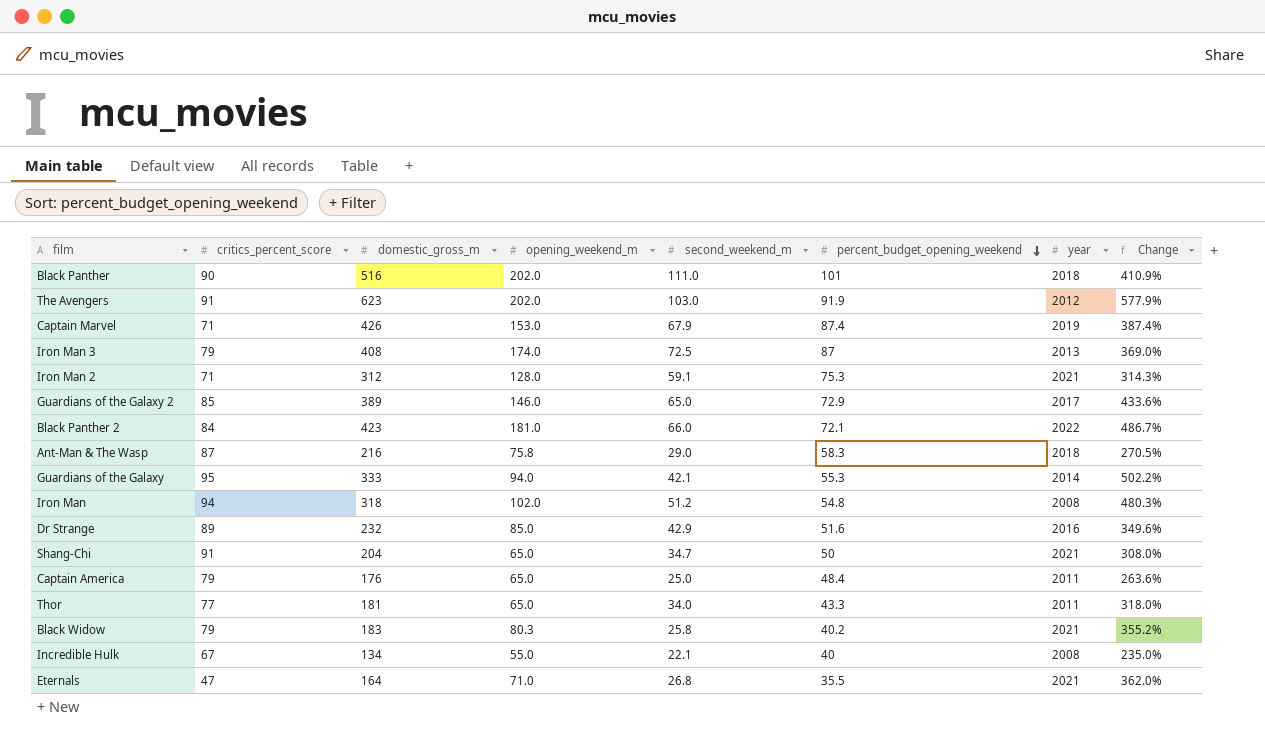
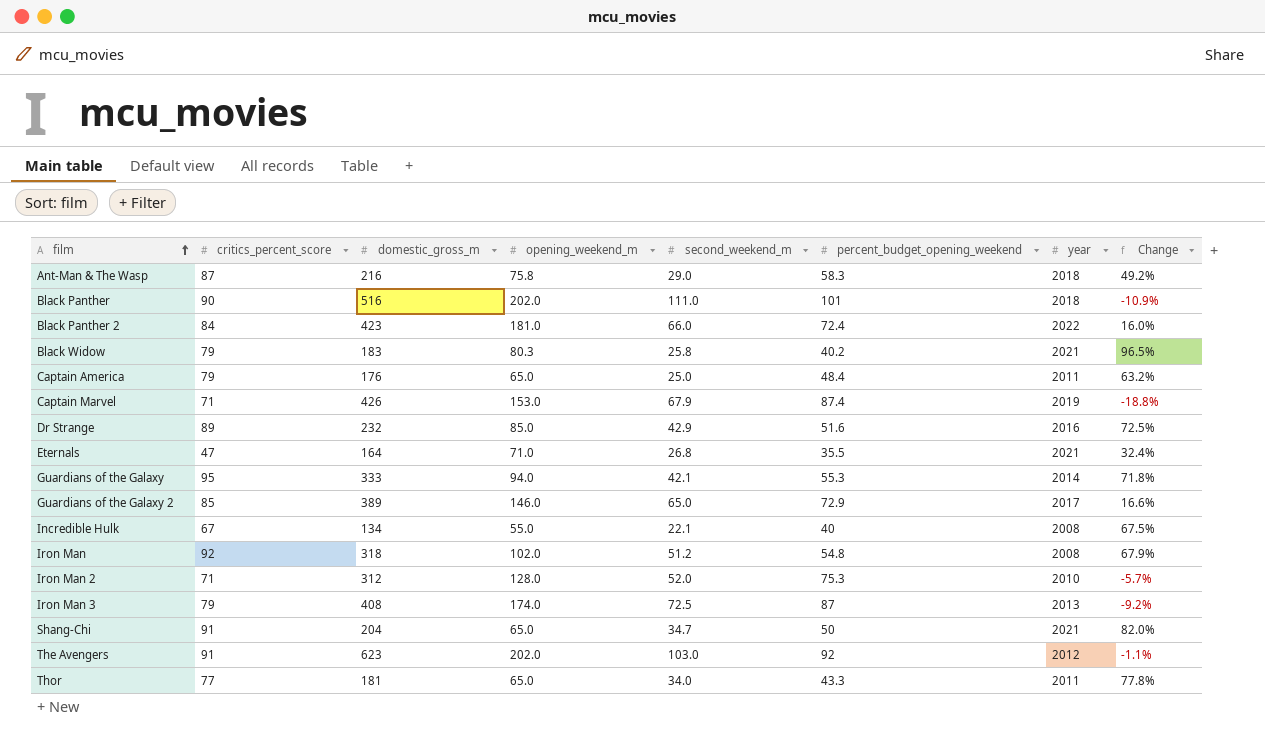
row order: percent_budget_opening_weekend descending -> film ascending
column Change | formula: ([domestic_gross_m] - [percent_budget_opening_weekend]) / [percent_budget_opening_weekend] -> ([critics_percent_score] - [percent_budget_opening_weekend]) / [percent_budget_opening_weekend]
Black Panther 2 | percent_budget_opening_weekend: 72.1 -> 72.4
Iron Man | critics_percent_score: 94 -> 92
Iron Man 2 | second_weekend_m: 59.1 -> 52.0
Iron Man 2 | year: 2021 -> 2010
The Avengers | percent_budget_opening_weekend: 91.9 -> 92

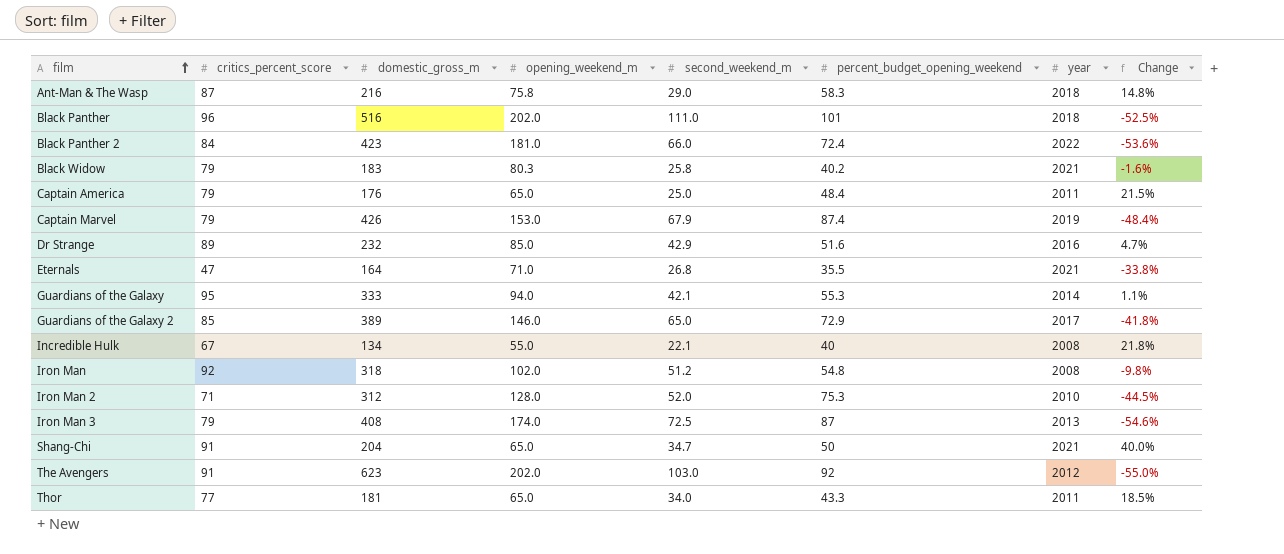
column Change | formula: ([critics_percent_score] - [percent_budget_opening_weekend]) / [percent_budget_opening_weekend] -> ([critics_percent_score] - [opening_weekend_m]) / [opening_weekend_m]
Black Panther | critics_percent_score: 90 -> 96
Captain Marvel | critics_percent_score: 71 -> 79

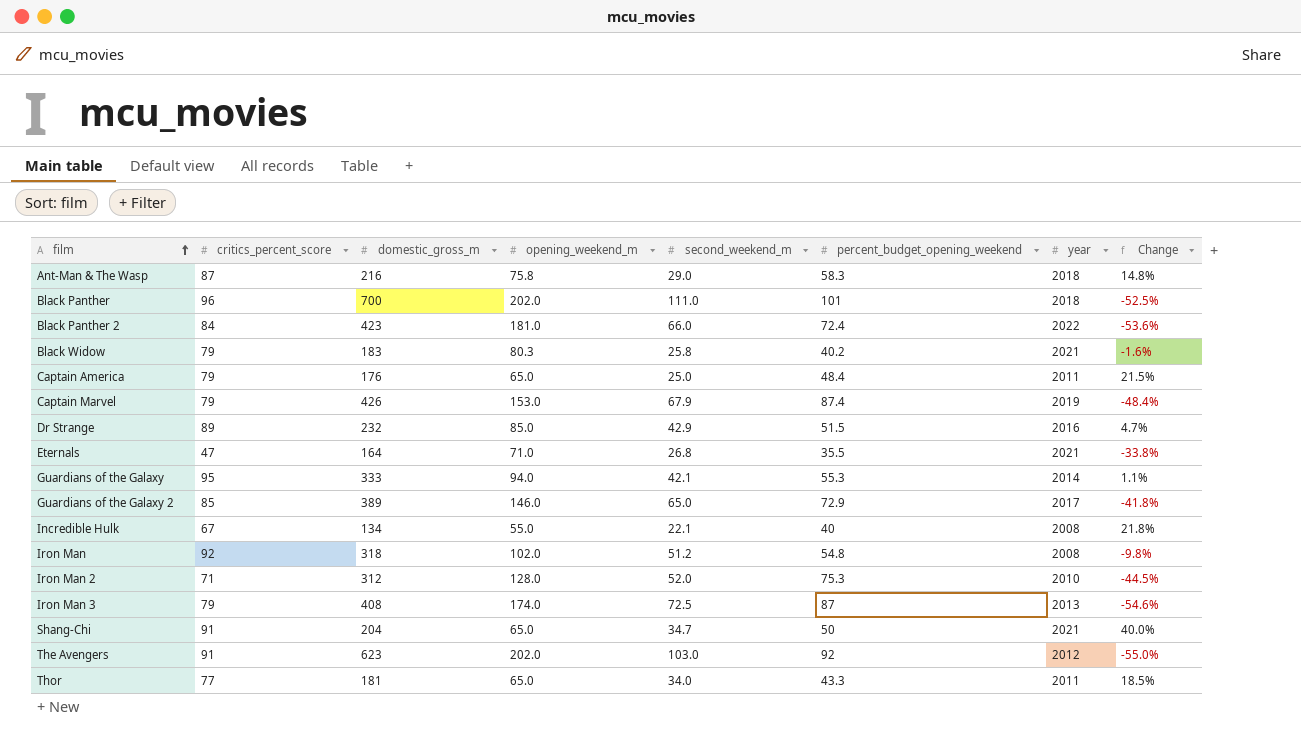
Black Panther | domestic_gross_m: 516 -> 700
Dr Strange | percent_budget_opening_weekend: 51.6 -> 51.5

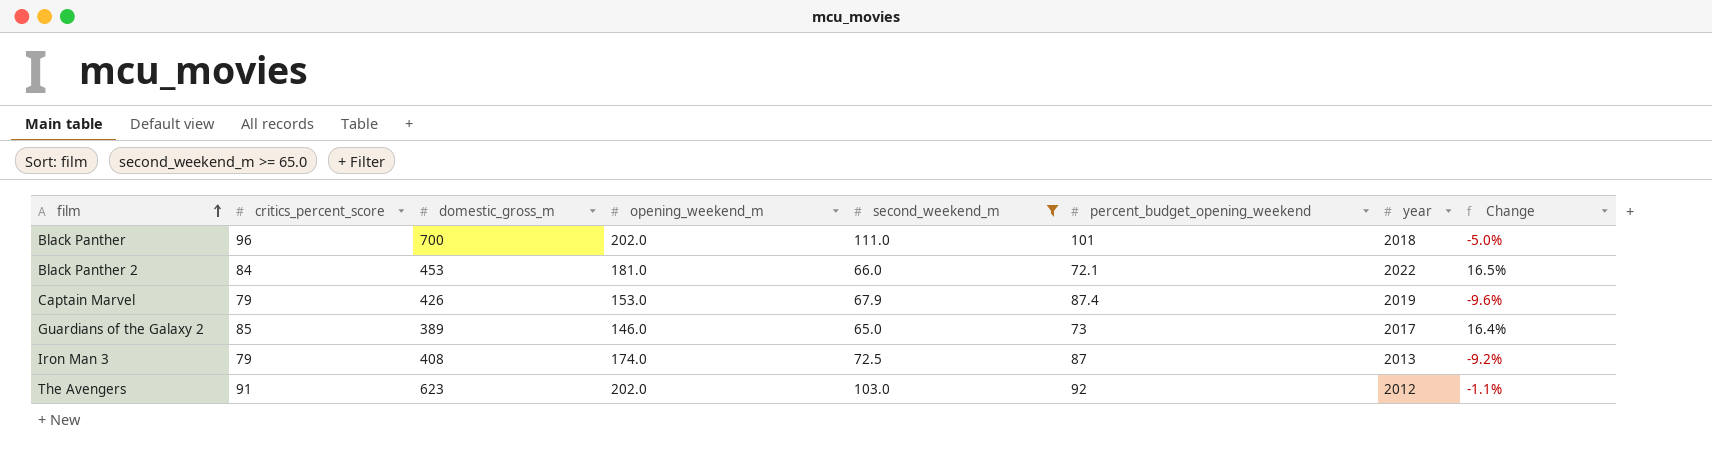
filter: none -> second_weekend_m >= 65.0
column Change | formula: ([critics_percent_score] - [opening_weekend_m]) / [opening_weekend_m] -> ([critics_percent_score] - [percent_budget_opening_weekend]) / [percent_budget_opening_weekend]
Black Panther 2 | domestic_gross_m: 423 -> 453
Black Panther 2 | percent_budget_opening_weekend: 72.4 -> 72.1
Guardians of the Galaxy 2 | percent_budget_opening_weekend: 72.9 -> 73

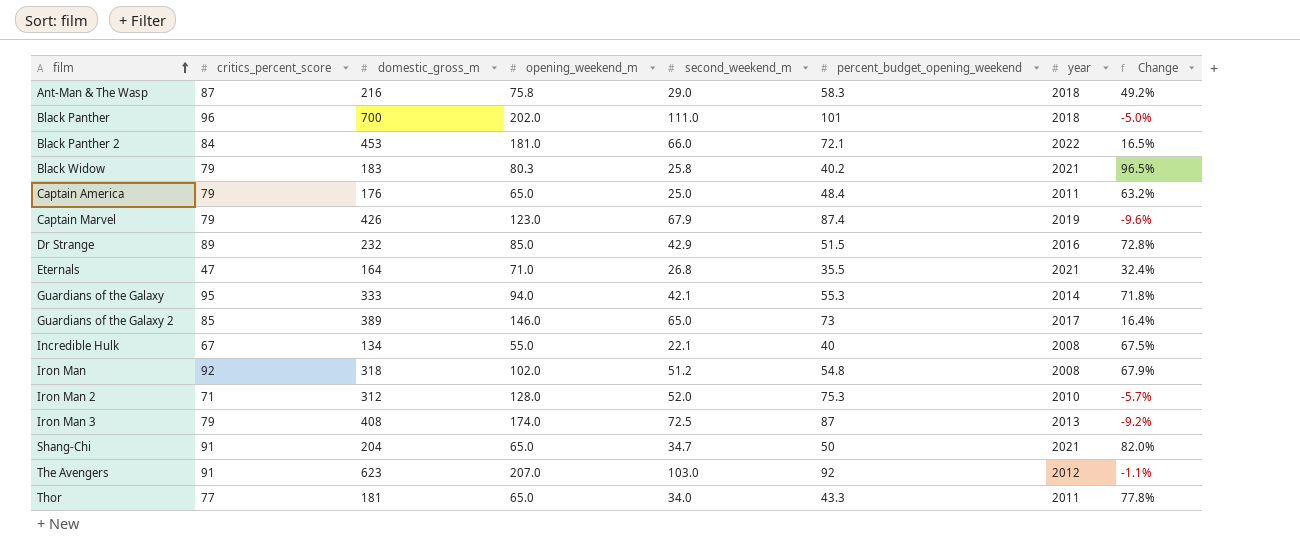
filter: second_weekend_m >= 65.0 -> none
Captain Marvel | opening_weekend_m: 153.0 -> 123.0
The Avengers | opening_weekend_m: 202.0 -> 207.0

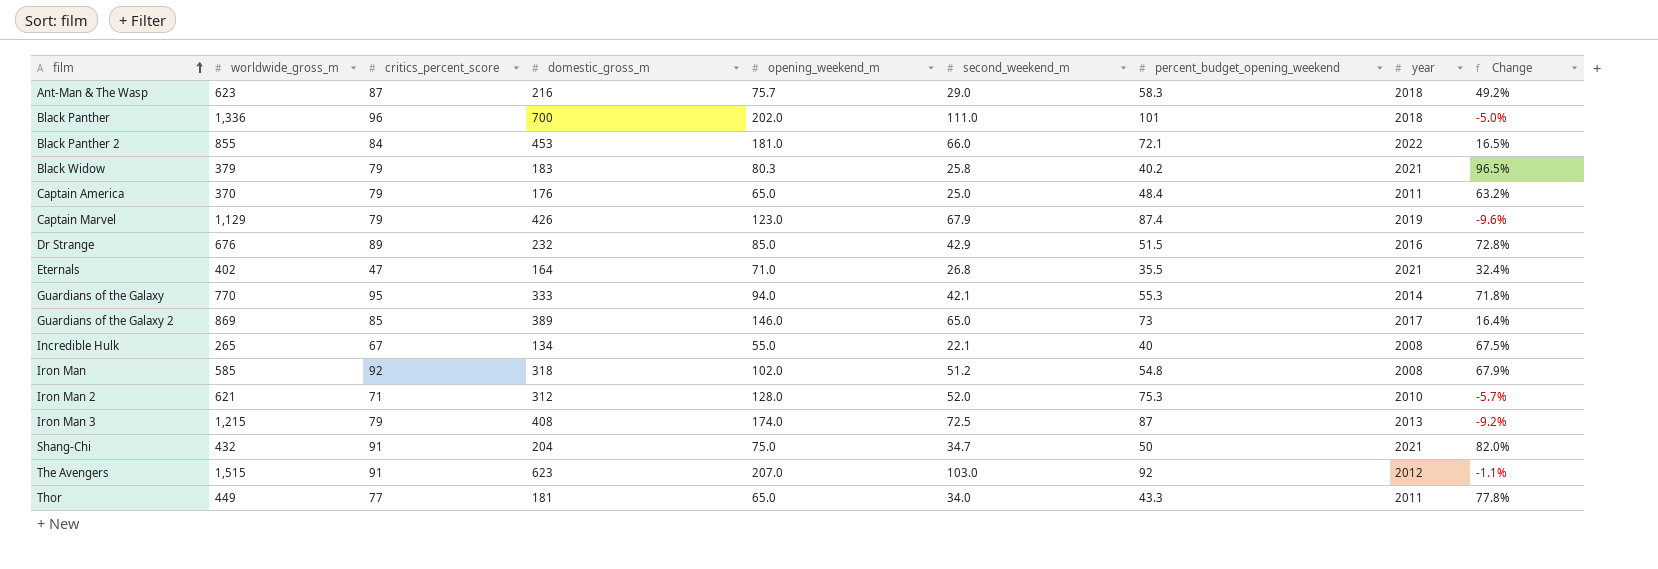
column worldwide_gross_m | position: none -> 2
Ant-Man & The Wasp | opening_weekend_m: 75.8 -> 75.7
Shang-Chi | opening_weekend_m: 65.0 -> 75.0

